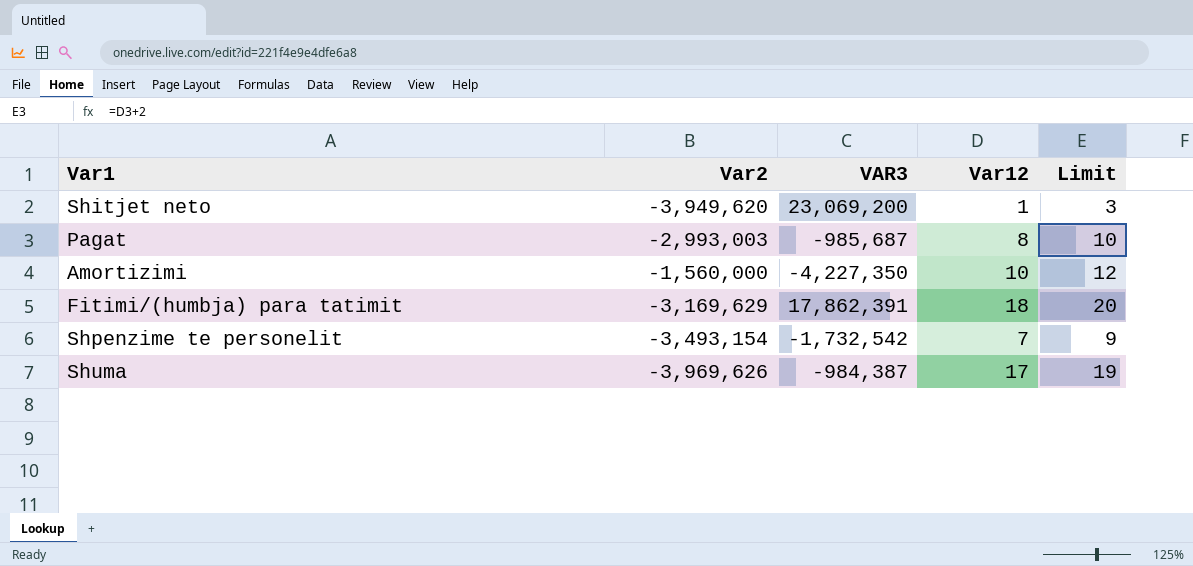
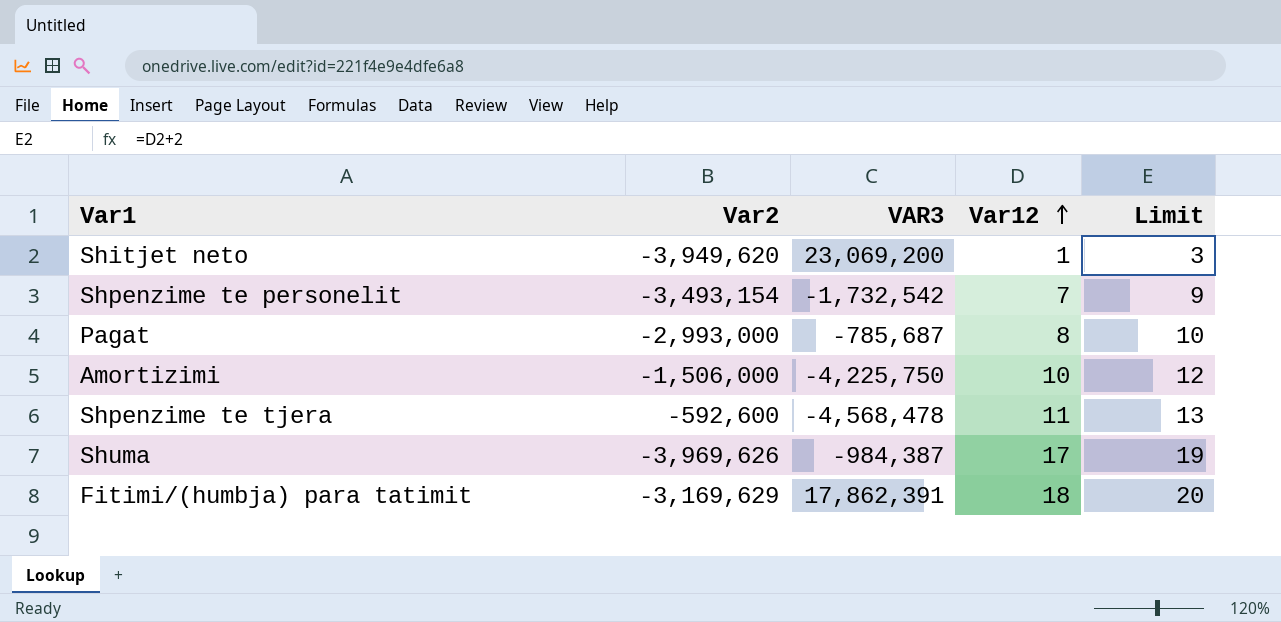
row order: none -> Var12 ascending
Pagat | Var2: -2,993,003 -> -2,993,000
Pagat | VAR3: -985,687 -> -785,687
Amortizimi | Var2: -1,560,000 -> -1,506,000
Amortizimi | VAR3: -4,227,350 -> -4,225,750
row Shpenzime te tjera: none -> -592,600 | -4,568,478 | 11 | 13

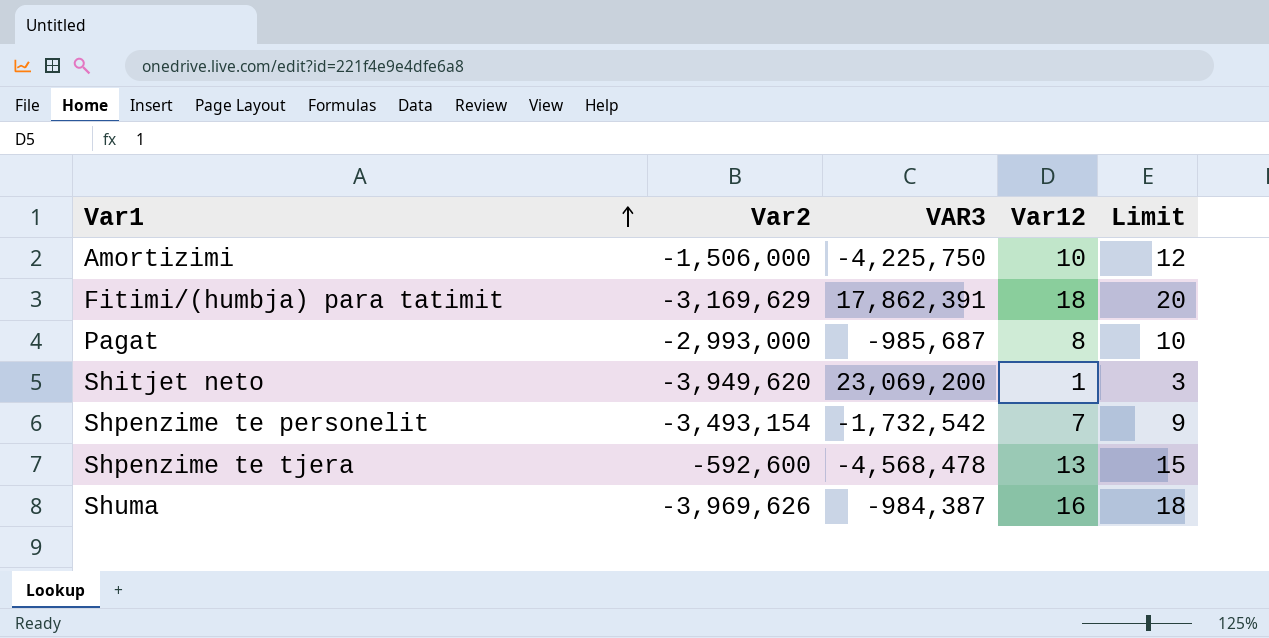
row order: Var12 ascending -> Var1 ascending
Pagat | VAR3: -785,687 -> -985,687
Shpenzime te tjera | Var12: 11 -> 13
Shpenzime te tjera | Limit: 13 -> 15
Shuma | Var12: 17 -> 16
Shuma | Limit: 19 -> 18

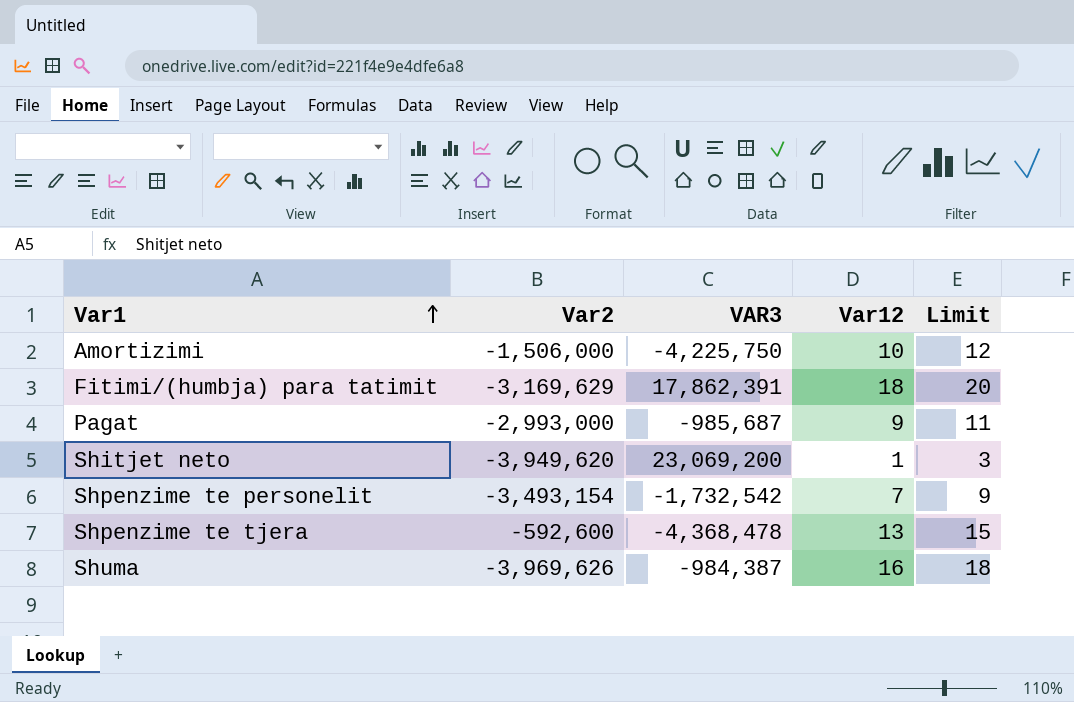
Pagat | Var12: 8 -> 9
Pagat | Limit: 10 -> 11
Shpenzime te tjera | VAR3: -4,568,478 -> -4,368,478

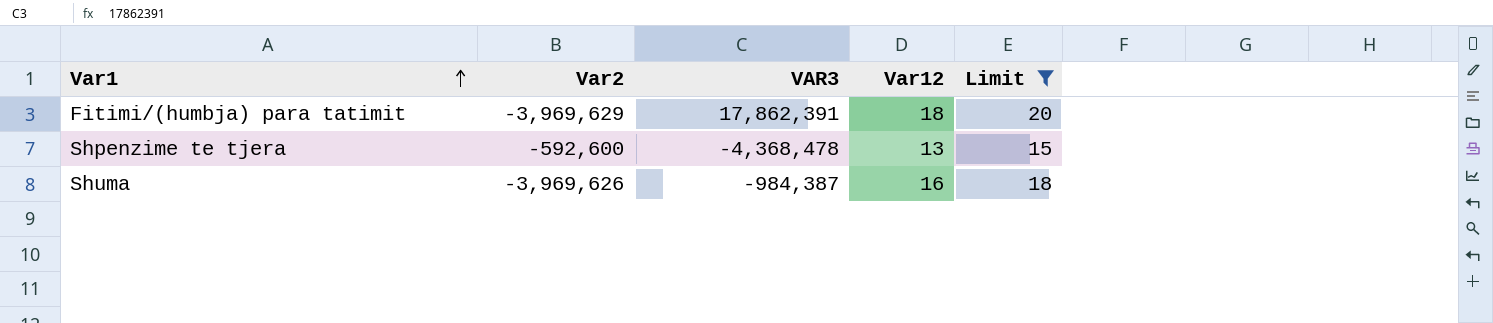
filter: none -> Limit >= 15
Fitimi/(humbja) para tatimit | Var2: -3,169,629 -> -3,969,629

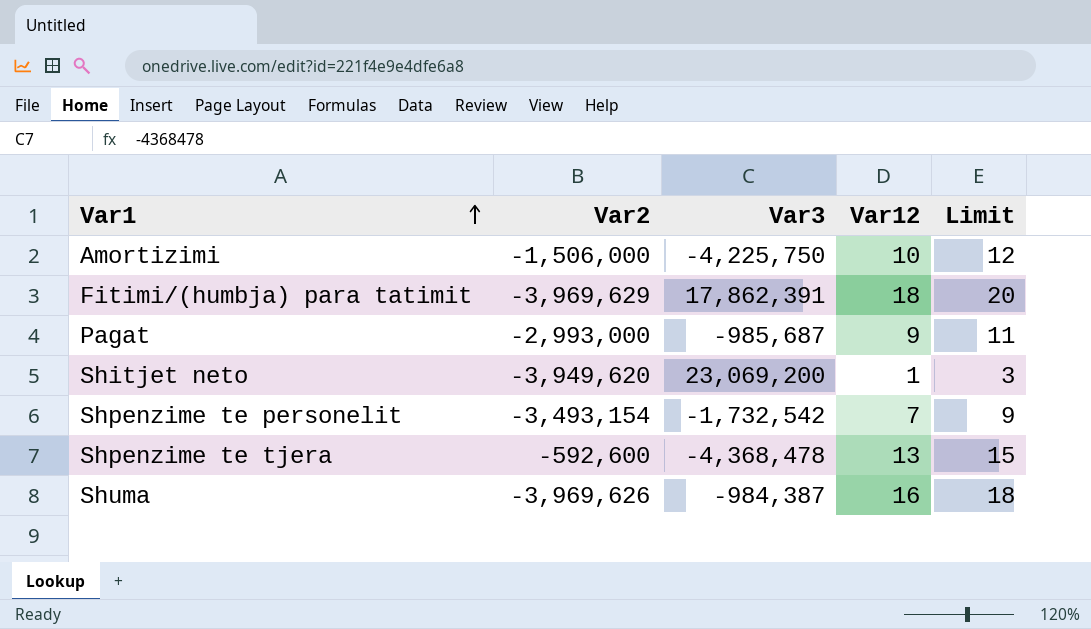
filter: Limit >= 15 -> none
column name: VAR3 -> Var3

